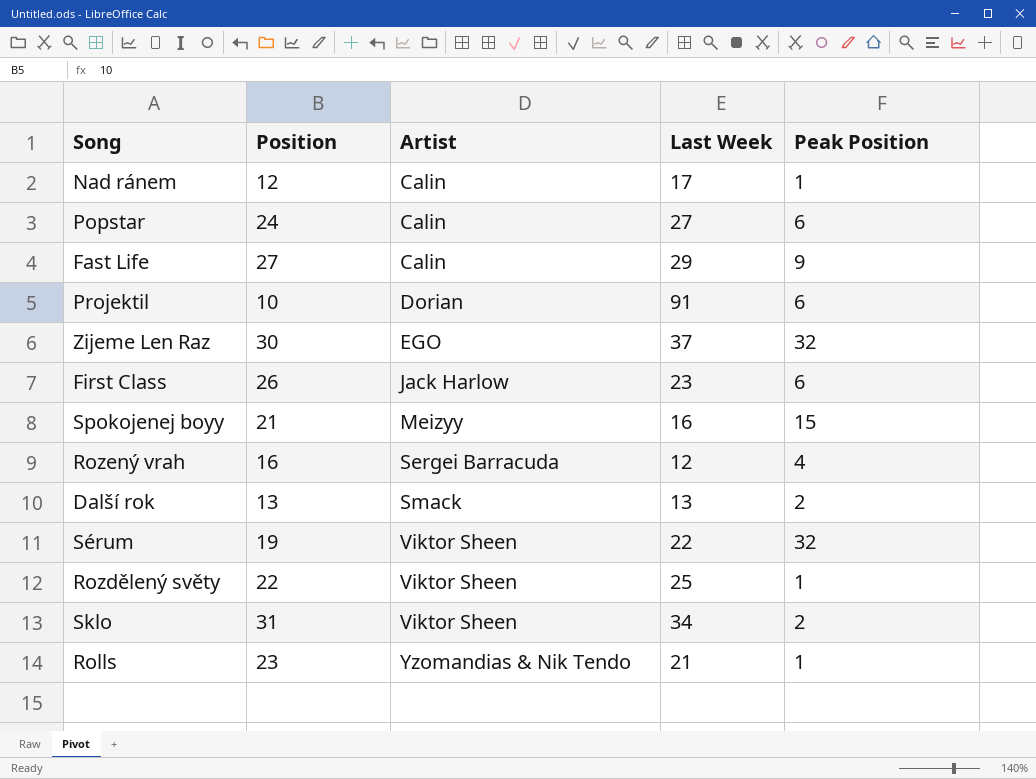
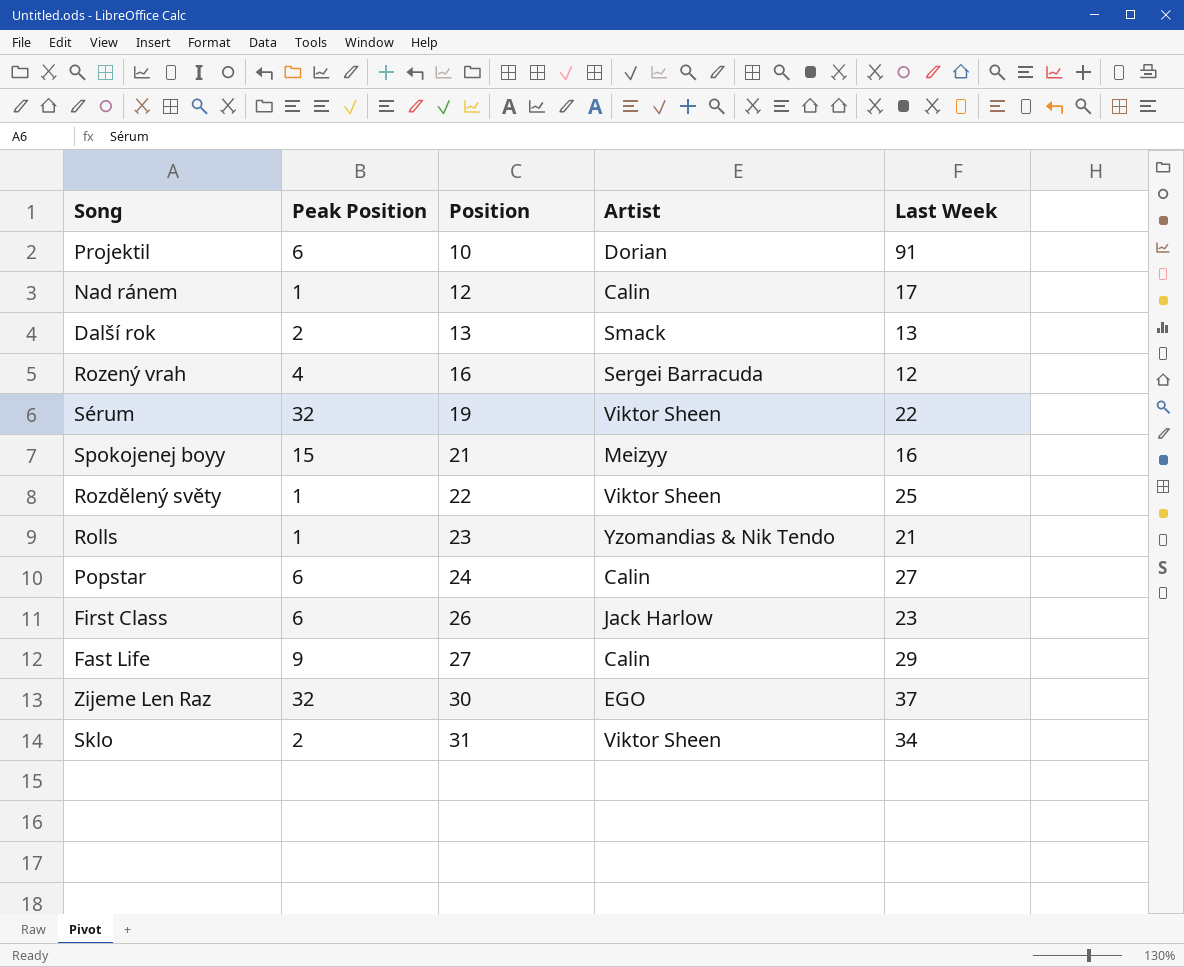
row order: Artist ascending -> Position ascending
column Peak Position | position: 5 -> 2

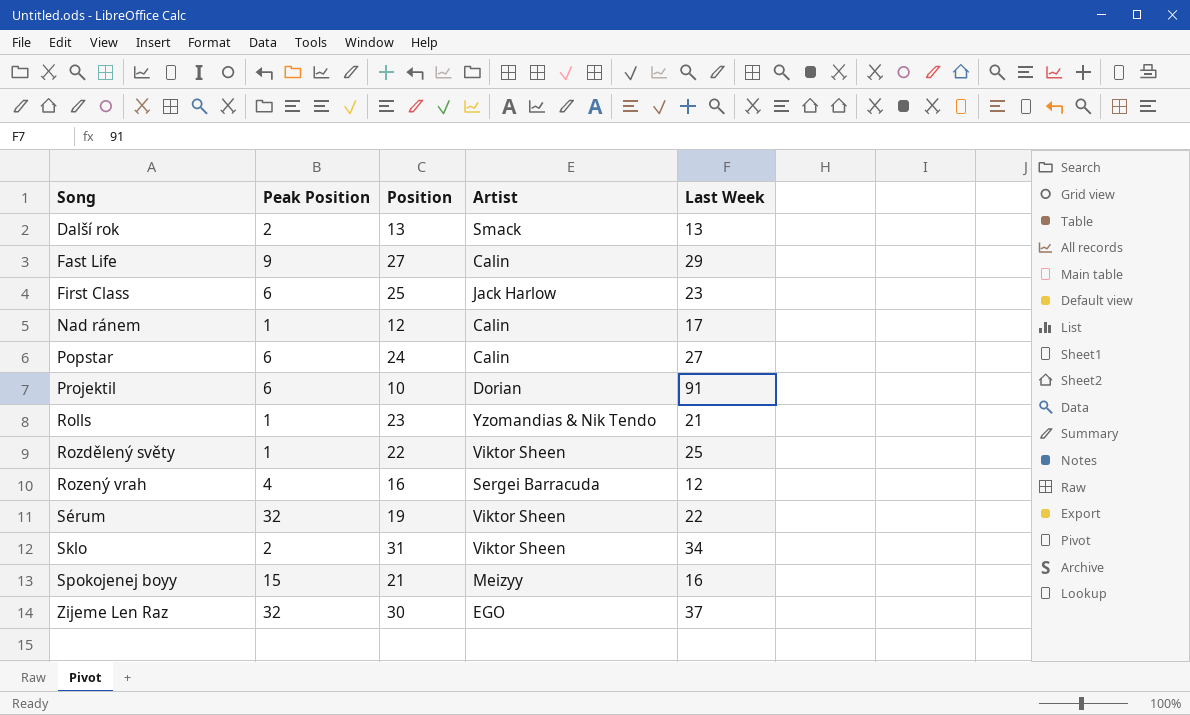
row order: Position ascending -> Song ascending
First Class | Position: 26 -> 25

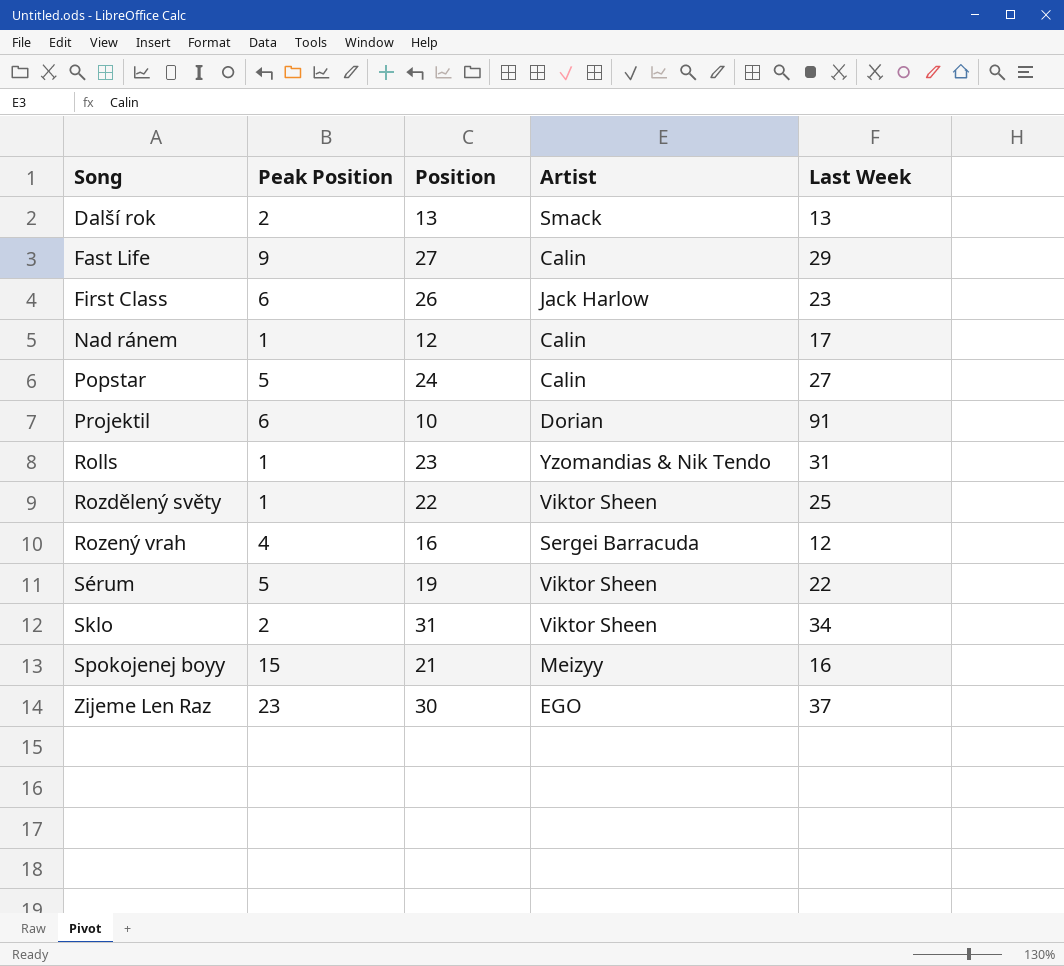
First Class | Position: 25 -> 26
Popstar | Peak Position: 6 -> 5
Rolls | Last Week: 21 -> 31
Sérum | Peak Position: 32 -> 5
Zijeme Len Raz | Peak Position: 32 -> 23

